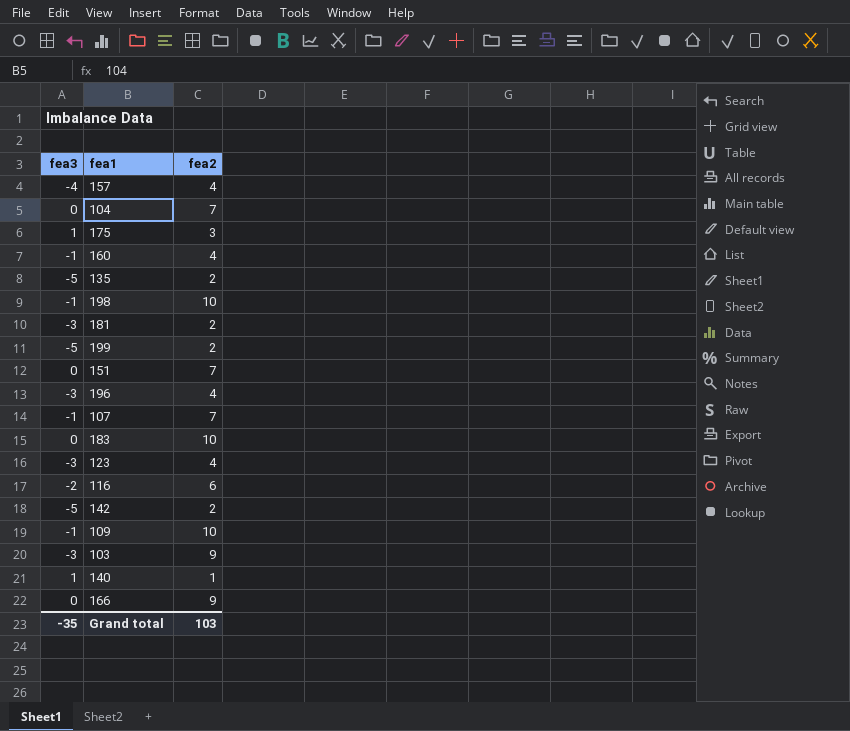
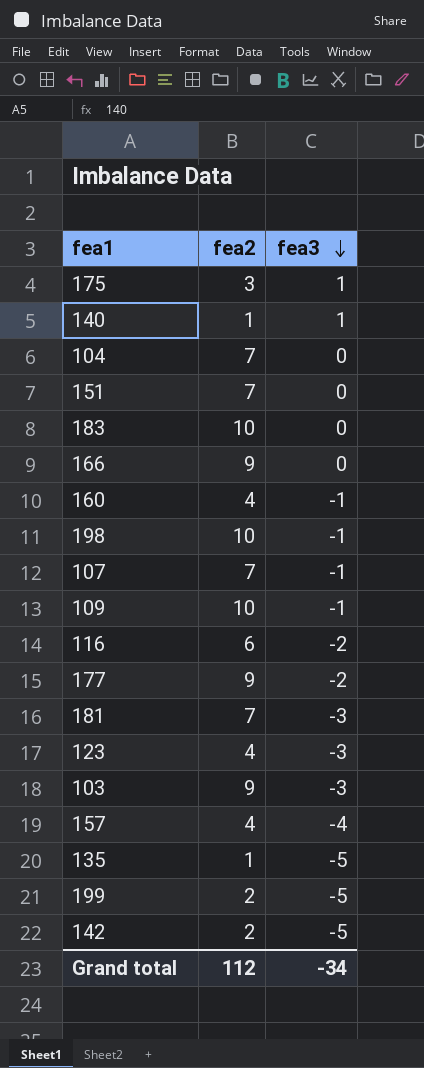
row order: none -> fea3 descending
column fea3 | position: 1 -> 3
row 196: -3 | 4 -> none
row 177: none -> 9 | -2
181 | fea2: 2 -> 7
135 | fea2: 2 -> 1
Grand total | fea2: 103 -> 112
Grand total | fea3: -35 -> -34

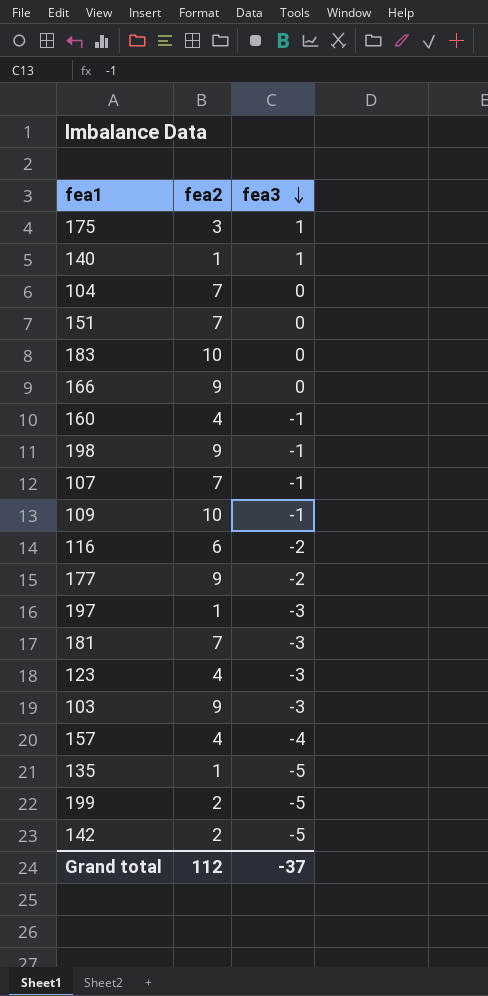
198 | fea2: 10 -> 9
row 197: none -> 1 | -3
Grand total | fea3: -34 -> -37

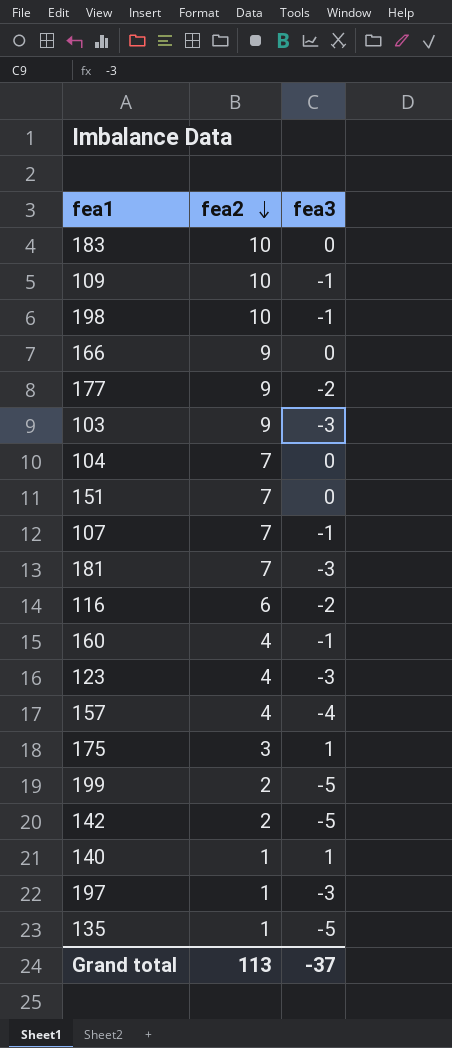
row order: fea3 descending -> fea2 descending
198 | fea2: 9 -> 10
Grand total | fea2: 112 -> 113

